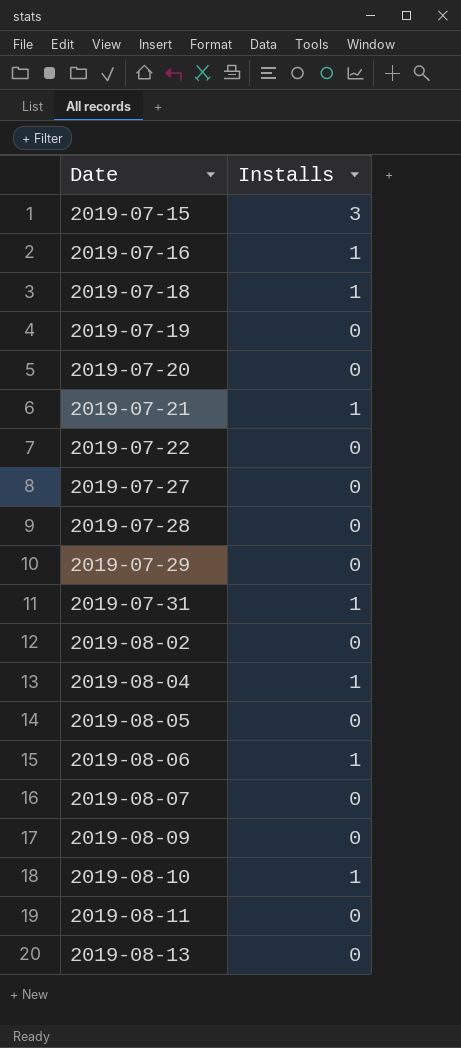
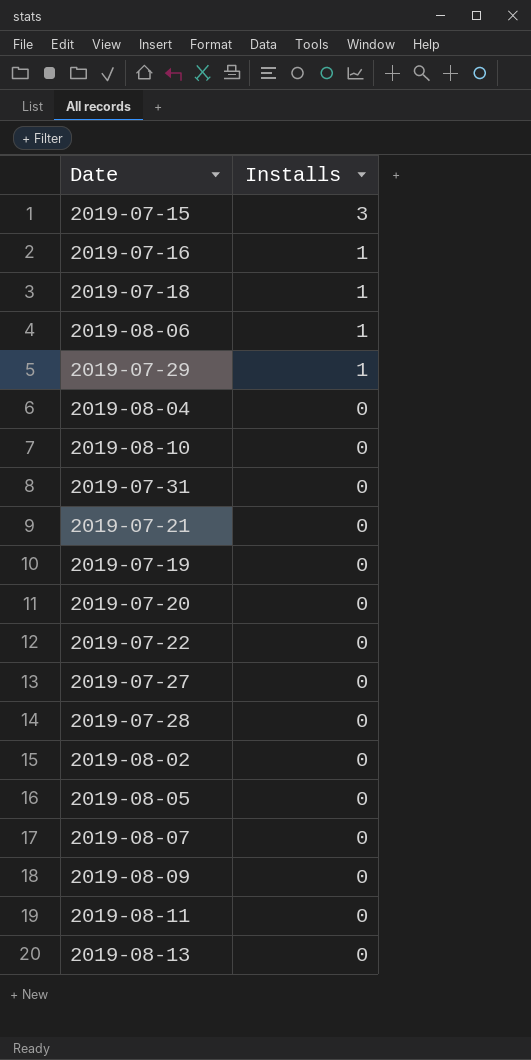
row order: Date ascending -> Installs descending
2019-07-29 | Installs: 0 -> 1
2019-08-04 | Installs: 1 -> 0
2019-08-10 | Installs: 1 -> 0
2019-07-31 | Installs: 1 -> 0
2019-07-21 | Installs: 1 -> 0

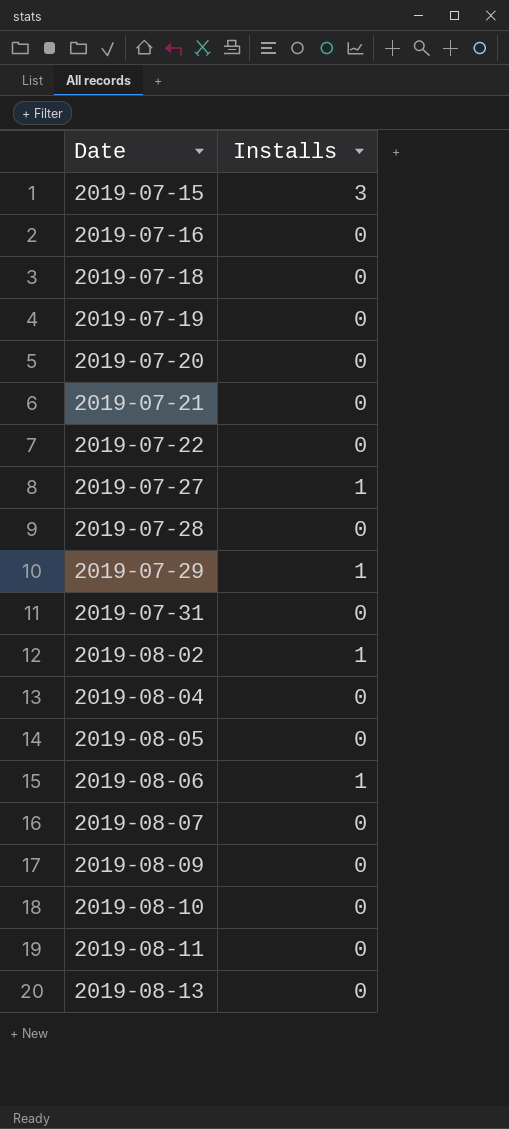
row order: Installs descending -> Date ascending
2019-07-16 | Installs: 1 -> 0
2019-07-18 | Installs: 1 -> 0
2019-07-27 | Installs: 0 -> 1
2019-08-02 | Installs: 0 -> 1

